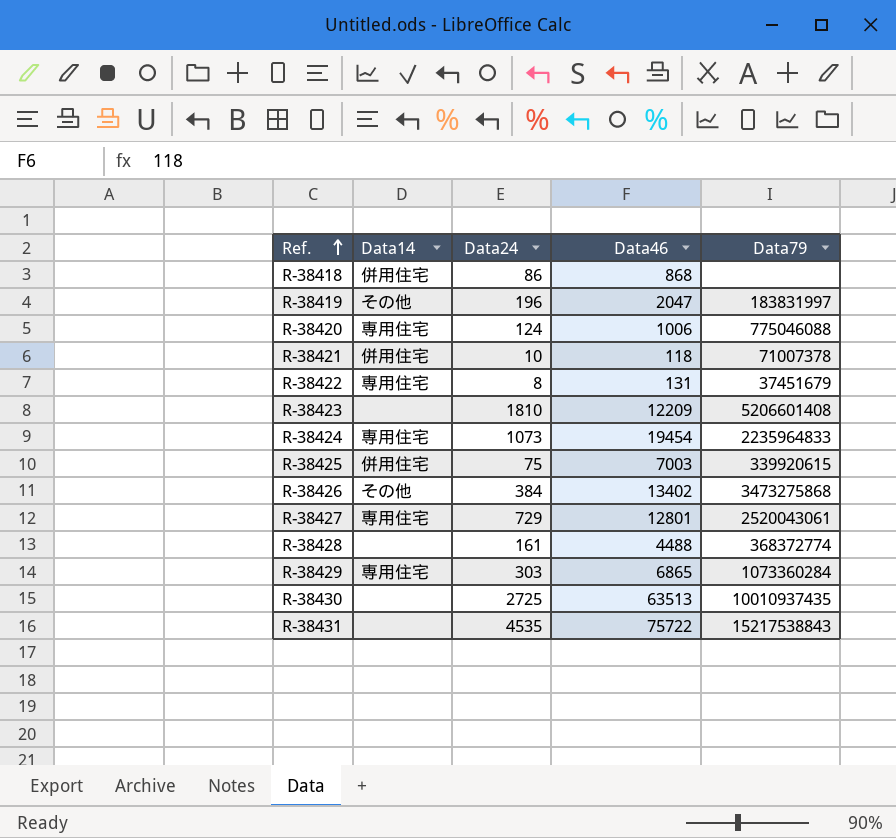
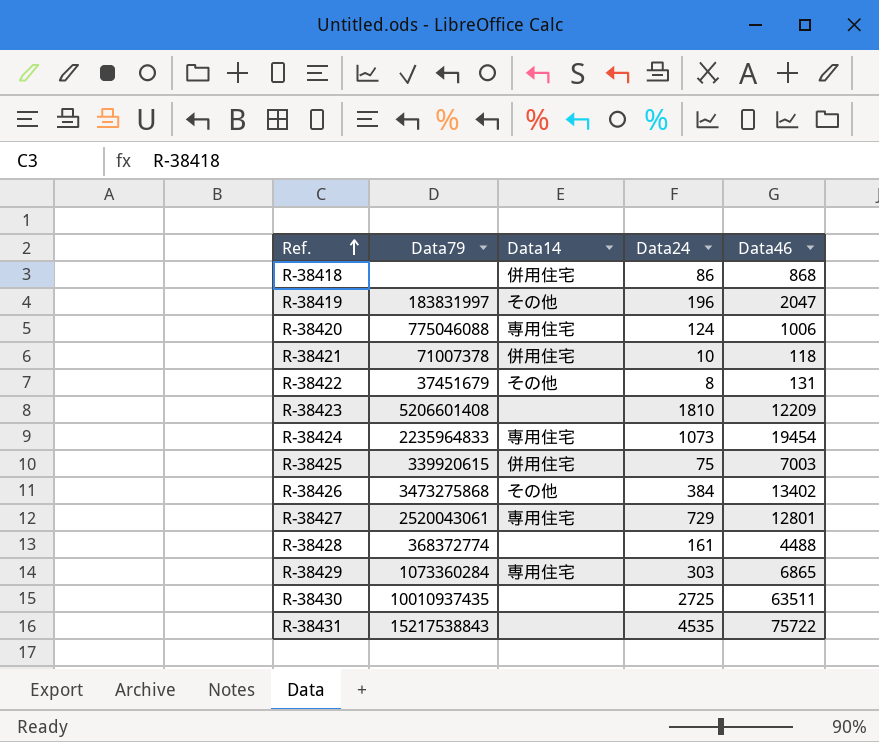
column Data79 | position: 5 -> 2
R-38422 | Data14: 専用住宅 -> その他
R-38430 | Data46: 63513 -> 63511

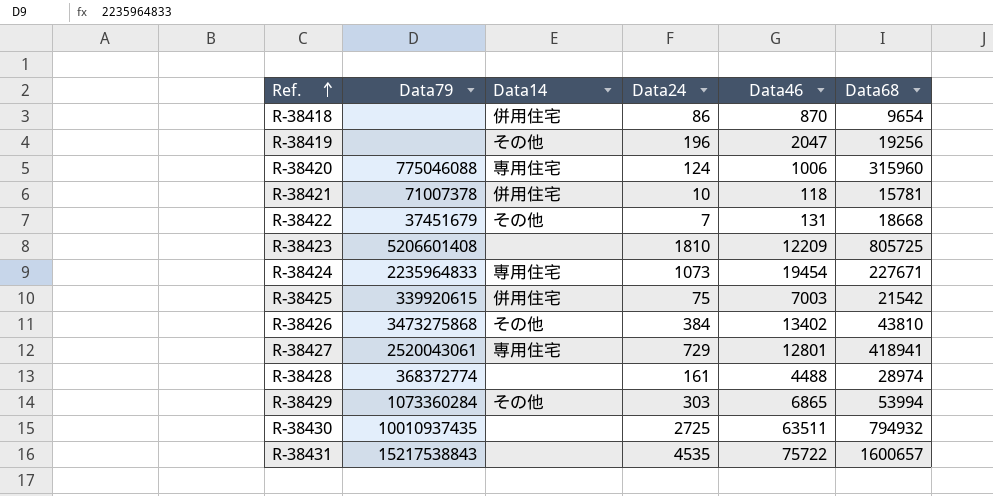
column Data68 | position: none -> 6
R-38418 | Data46: 868 -> 870
R-38419 | Data79: 183831997 -> none
R-38422 | Data24: 8 -> 7
R-38429 | Data14: 専用住宅 -> その他

